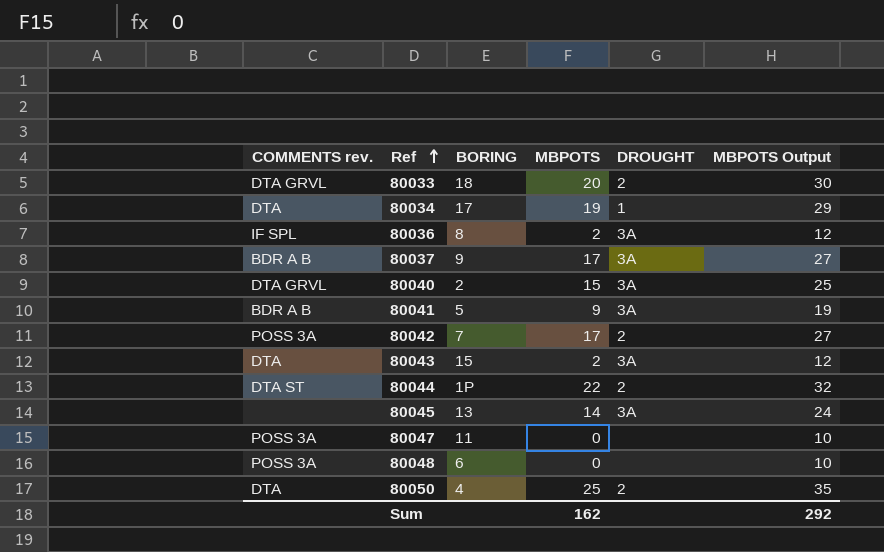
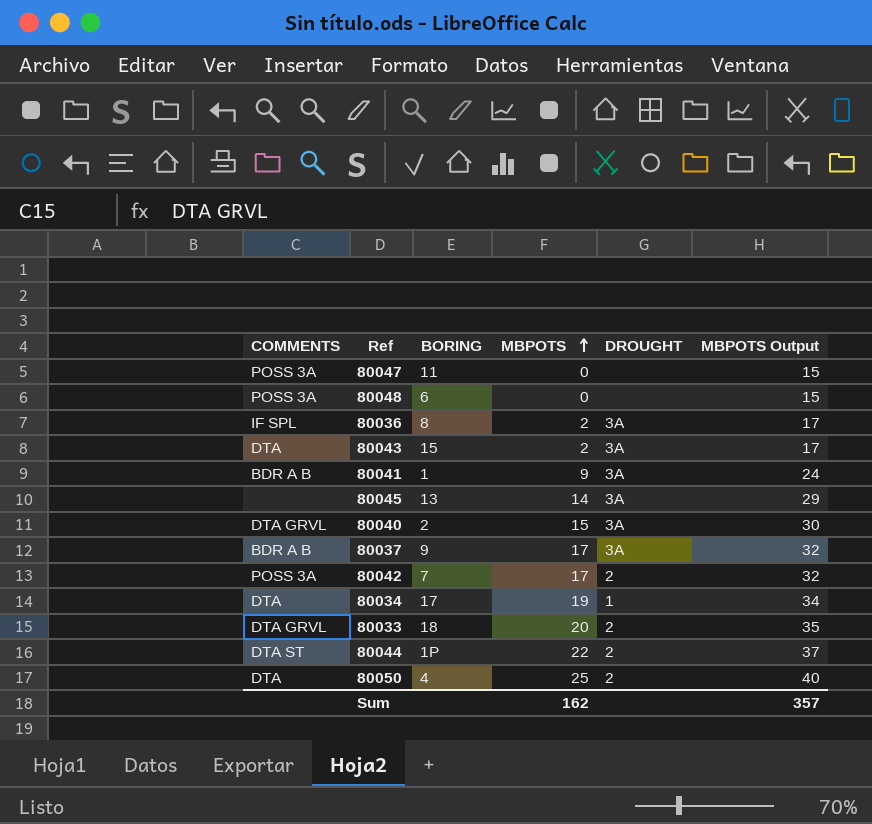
row order: Ref ascending -> MBPOTS ascending
column name: COMMENTS rev. -> COMMENTS
column MBPOTS Output | formula: [MBPOTS] + 10 -> [MBPOTS] + 15
80041 | BORING: 5 -> 1
Sum | MBPOTS Output: 292 -> 357

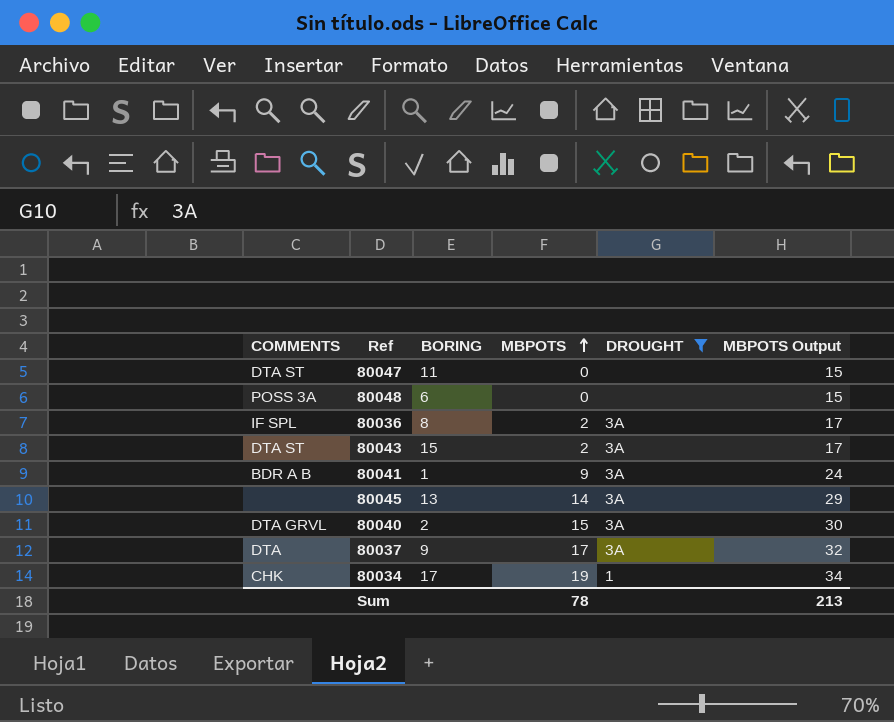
filter: none -> DROUGHT != 2
80047 | COMMENTS: POSS 3A -> DTA ST
80043 | COMMENTS: DTA -> DTA ST
80037 | COMMENTS: BDR A B -> DTA
80034 | COMMENTS: DTA -> CHK
Sum | MBPOTS: 162 -> 78
Sum | MBPOTS Output: 357 -> 213

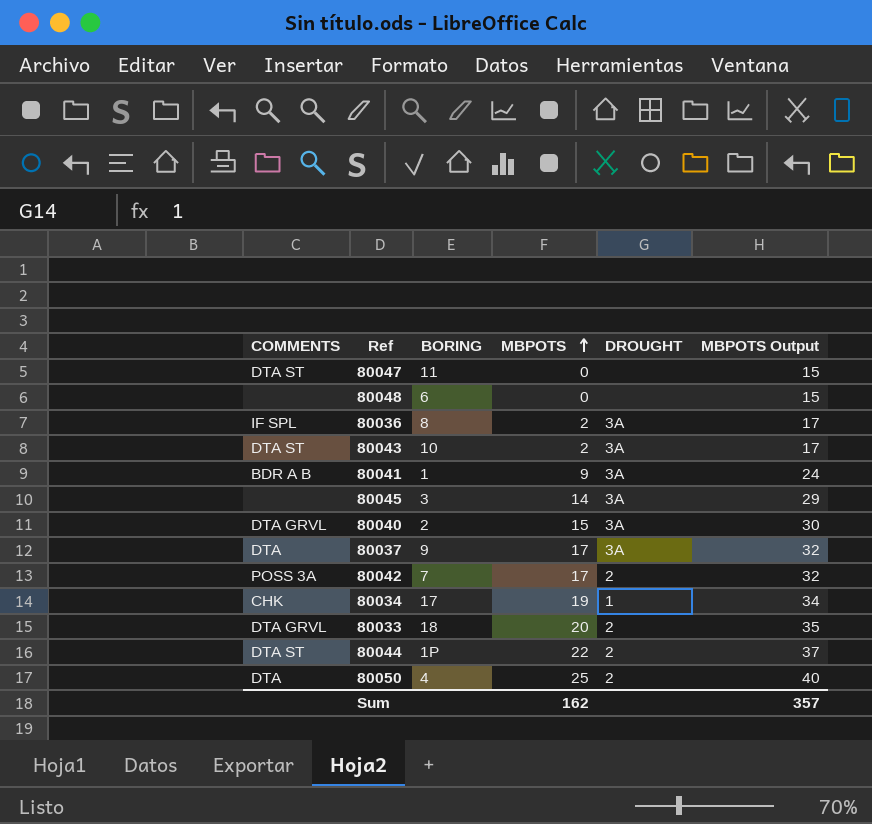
filter: DROUGHT != 2 -> none
80048 | COMMENTS: POSS 3A -> none
80043 | BORING: 15 -> 10
80045 | BORING: 13 -> 3
Sum | MBPOTS: 78 -> 162
Sum | MBPOTS Output: 213 -> 357

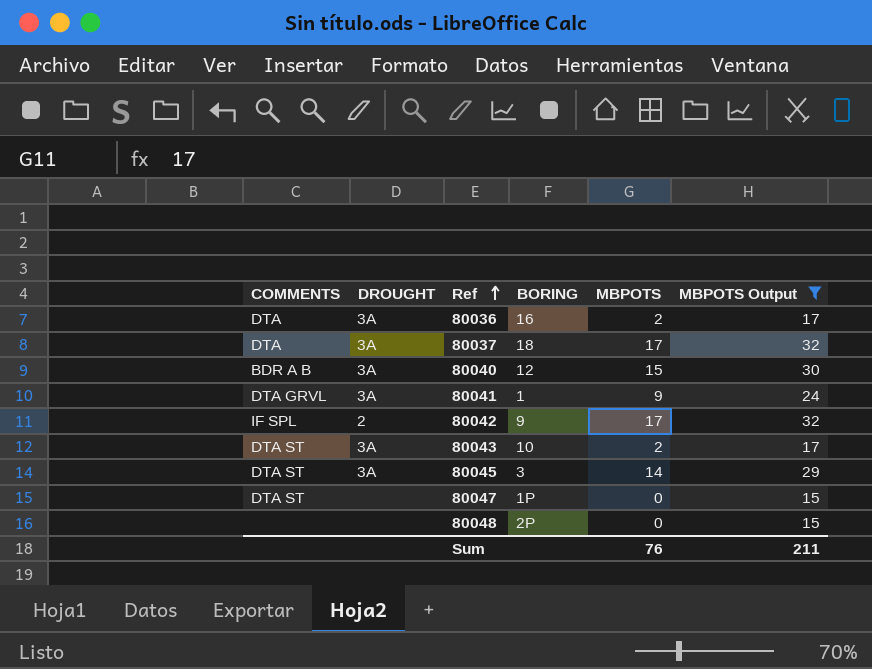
filter: none -> MBPOTS Output <= 32
row order: MBPOTS ascending -> Ref ascending
column DROUGHT | position: 5 -> 2
80036 | COMMENTS: IF SPL -> DTA
80036 | BORING: 8 -> 16
80037 | BORING: 9 -> 18
80040 | COMMENTS: DTA GRVL -> BDR A B
80040 | BORING: 2 -> 12
80041 | COMMENTS: BDR A B -> DTA GRVL
80042 | COMMENTS: POSS 3A -> IF SPL
80042 | BORING: 7 -> 9
80045 | COMMENTS: none -> DTA ST
80047 | BORING: 11 -> 1P
80048 | BORING: 6 -> 2P
Sum | MBPOTS: 162 -> 76
Sum | MBPOTS Output: 357 -> 211

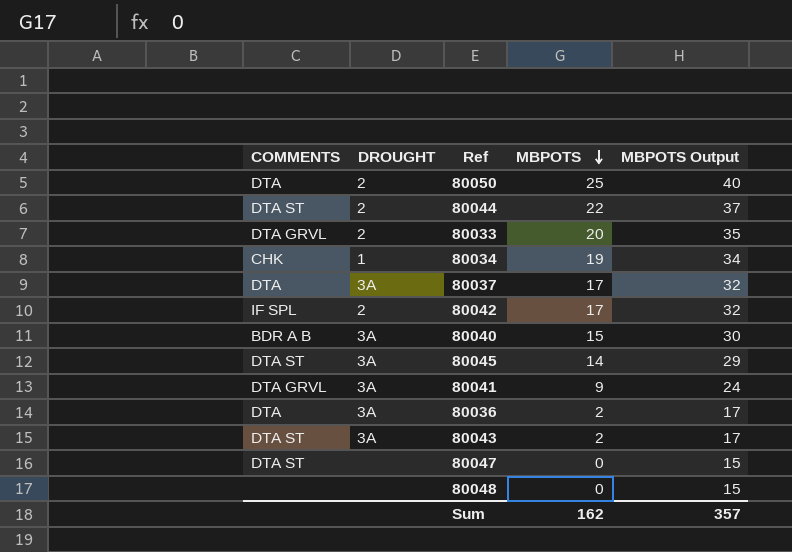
filter: MBPOTS Output <= 32 -> none
row order: Ref ascending -> MBPOTS descending
column BORING | position: 4 -> none
Sum | MBPOTS: 76 -> 162
Sum | MBPOTS Output: 211 -> 357

